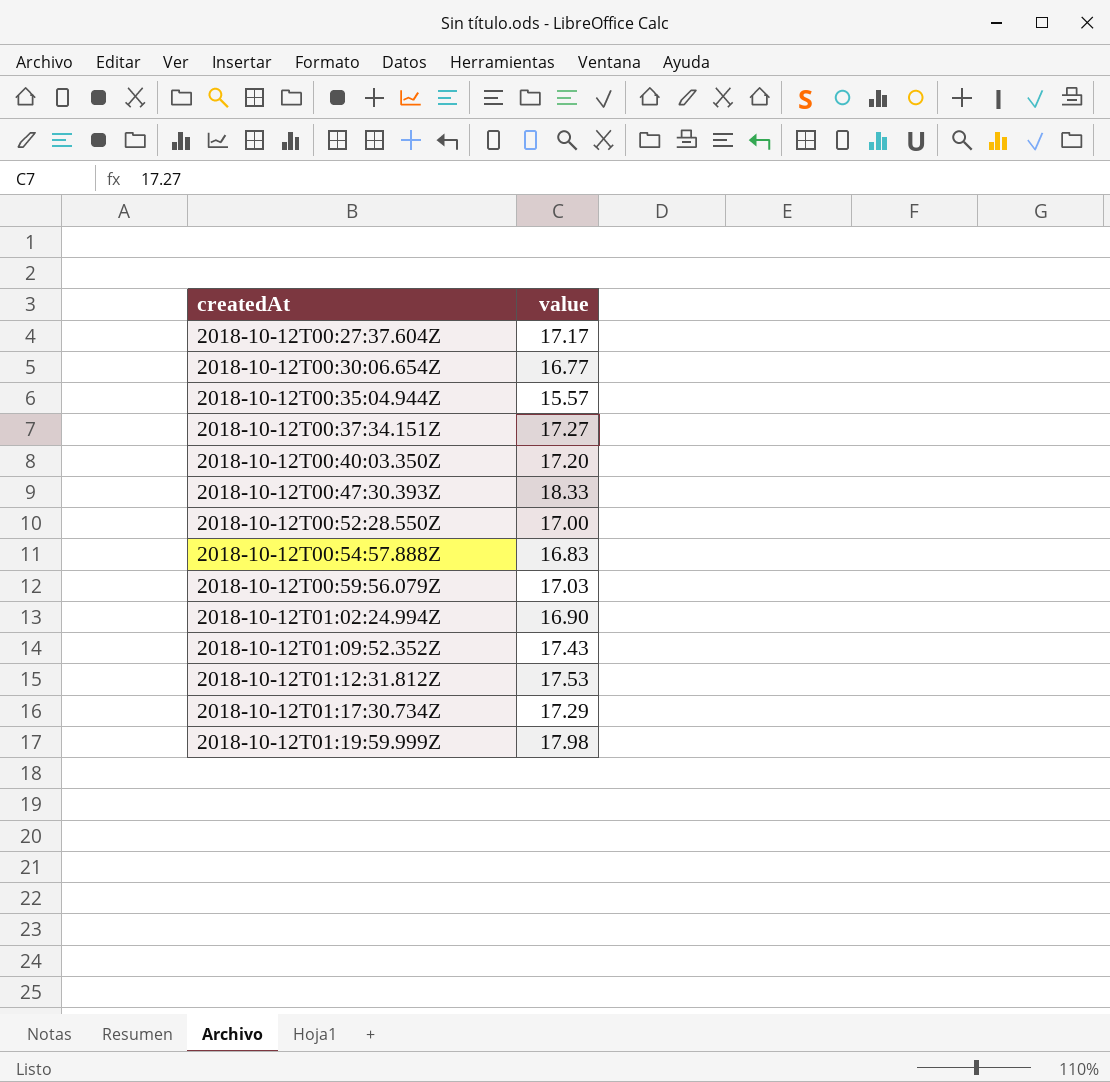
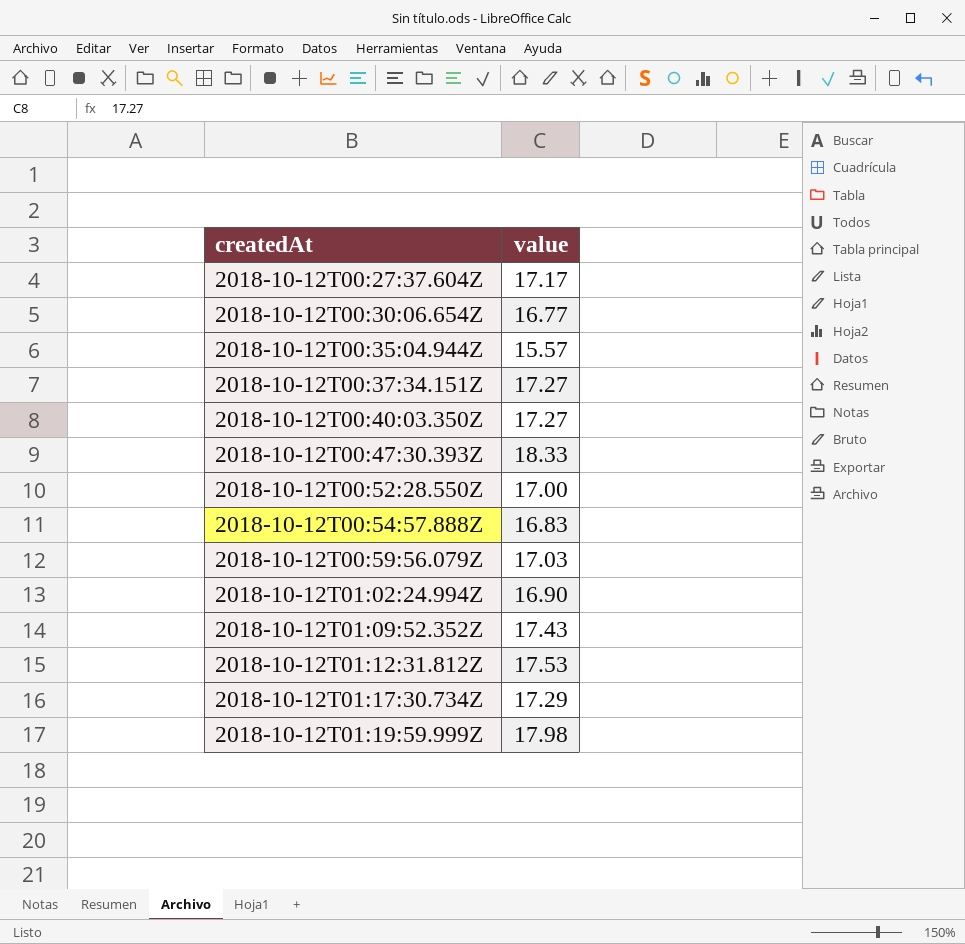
2018-10-12T00:40:03.350Z | value: 17.20 -> 17.27

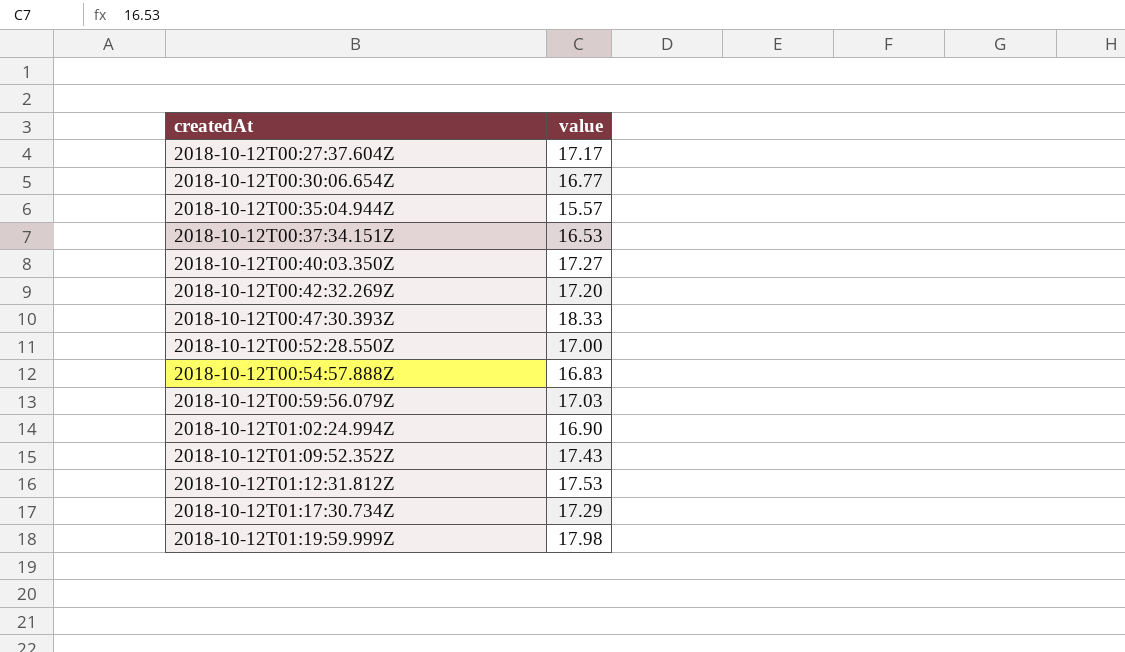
2018-10-12T00:37:34.151Z | value: 17.27 -> 16.53
row 2018-10-12T00:42:32.269Z: none -> 17.20

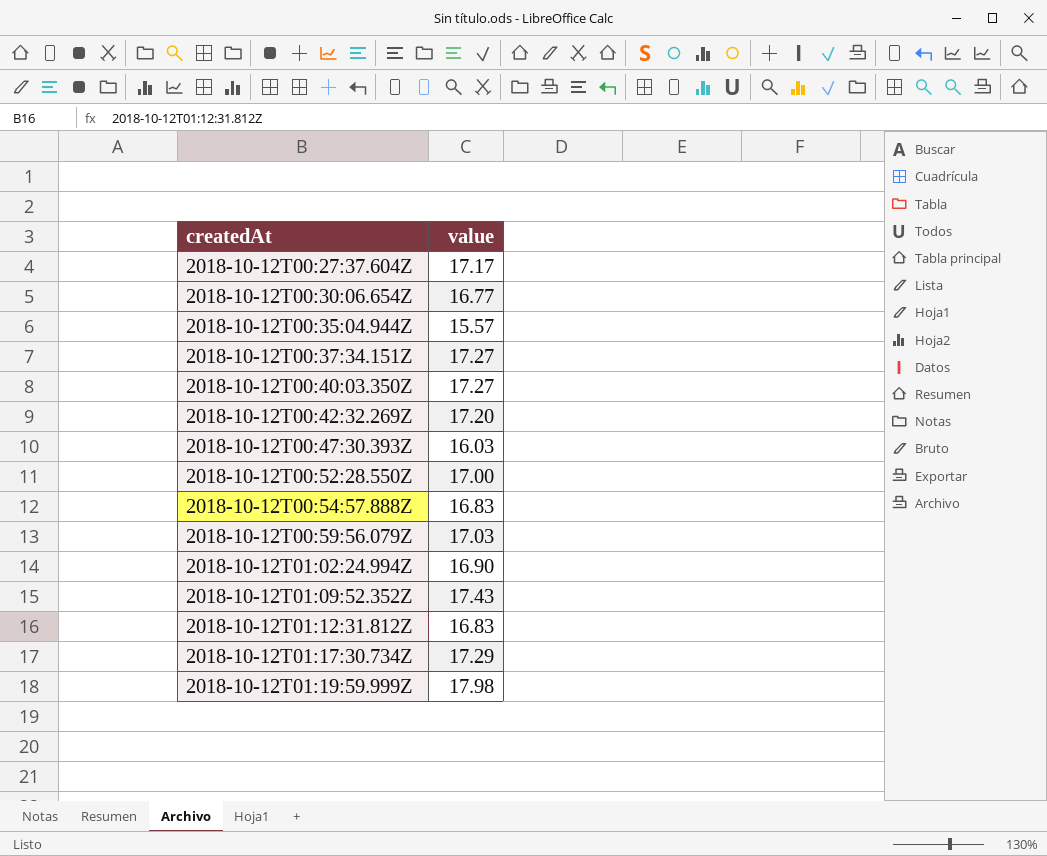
2018-10-12T00:37:34.151Z | value: 16.53 -> 17.27
2018-10-12T00:47:30.393Z | value: 18.33 -> 16.03
2018-10-12T01:12:31.812Z | value: 17.53 -> 16.83

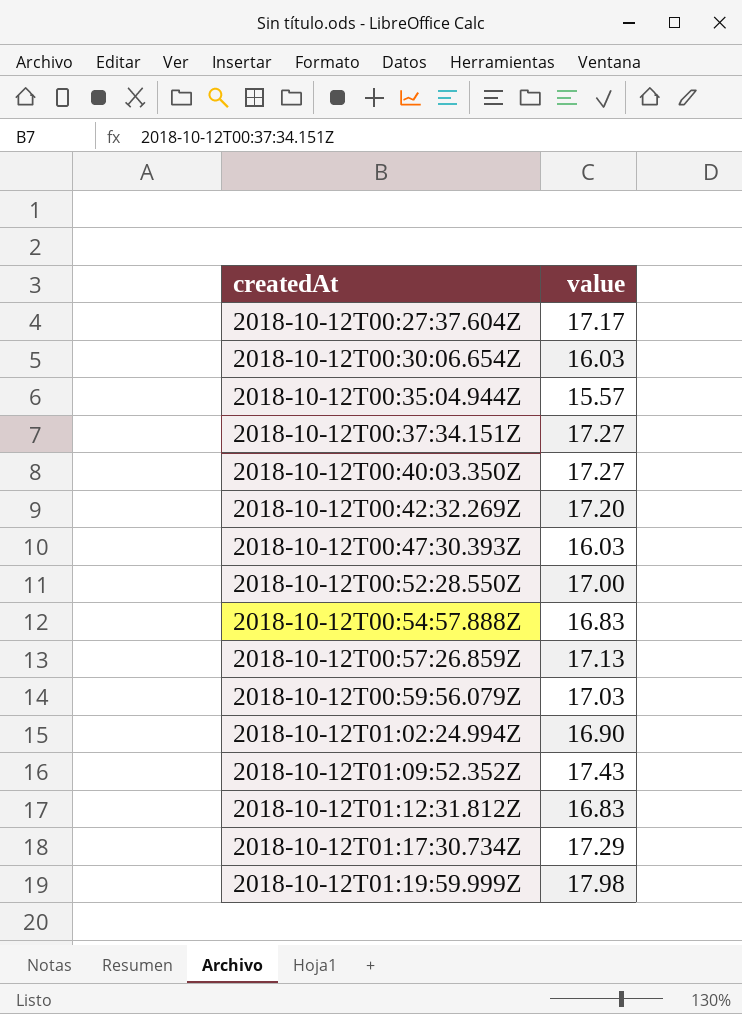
2018-10-12T00:30:06.654Z | value: 16.77 -> 16.03
row 2018-10-12T00:57:26.859Z: none -> 17.13

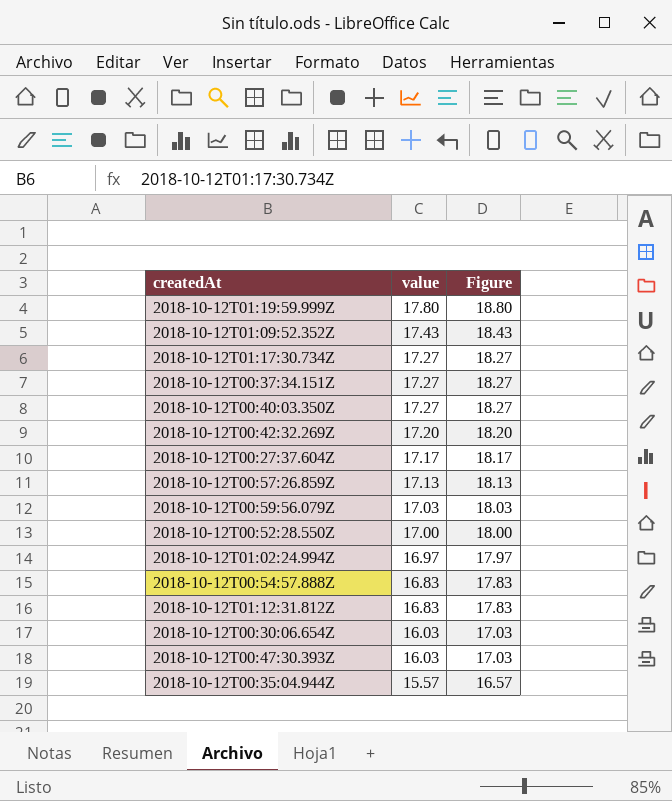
row order: createdAt ascending -> value descending
column Figure | formula: none -> [value] + 1
2018-10-12T01:19:59.999Z | value: 17.98 -> 17.80
2018-10-12T01:17:30.734Z | value: 17.29 -> 17.27
2018-10-12T01:02:24.994Z | value: 16.90 -> 16.97

